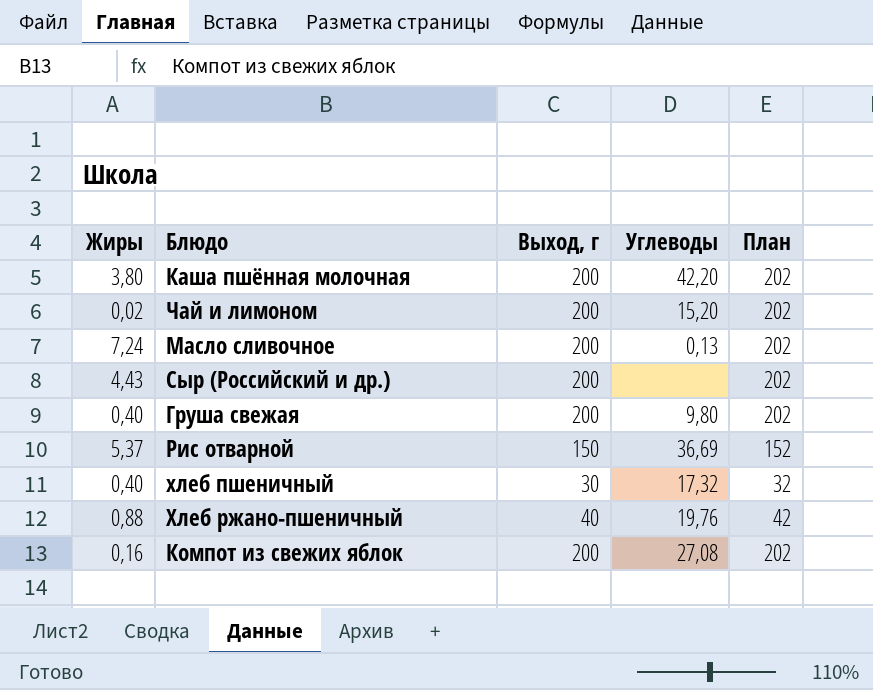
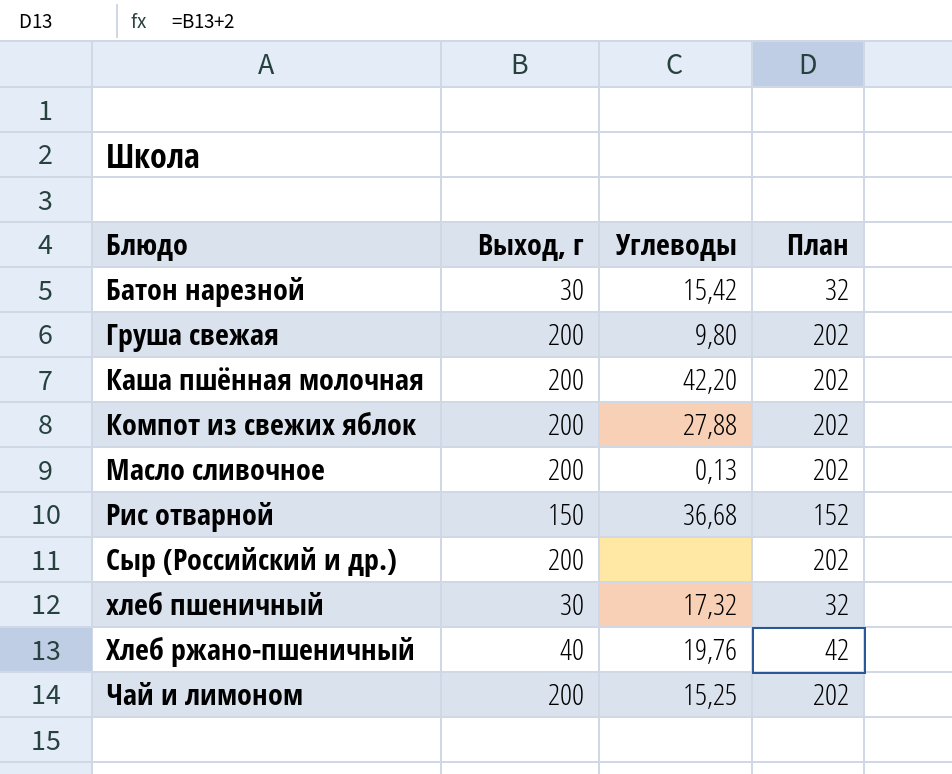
row order: none -> Блюдо ascending
column Жиры | position: 1 -> none
row Батон нарезной: none -> 30 | 15,42 | 32
Компот из свежих яблок | Углеводы: 27,08 -> 27,88
Рис отварной | Углеводы: 36,69 -> 36,68
Чай и лимоном | Углеводы: 15,20 -> 15,25

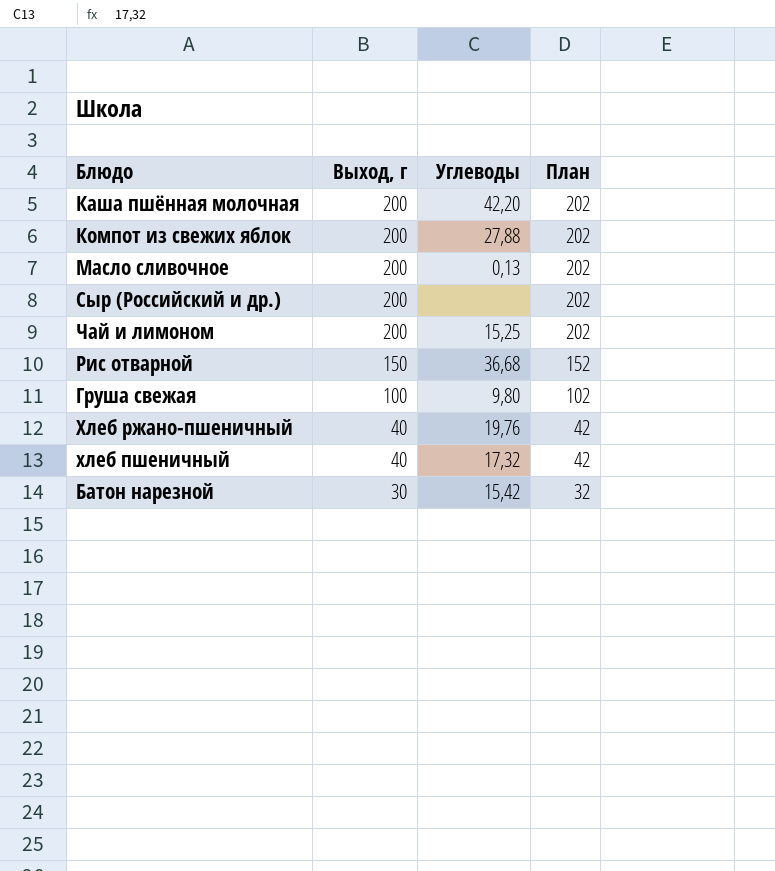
row order: Блюдо ascending -> Выход, г descending
Груша свежая | Выход, г: 200 -> 100
Груша свежая | План: 202 -> 102
хлеб пшеничный | Выход, г: 30 -> 40
хлеб пшеничный | План: 32 -> 42

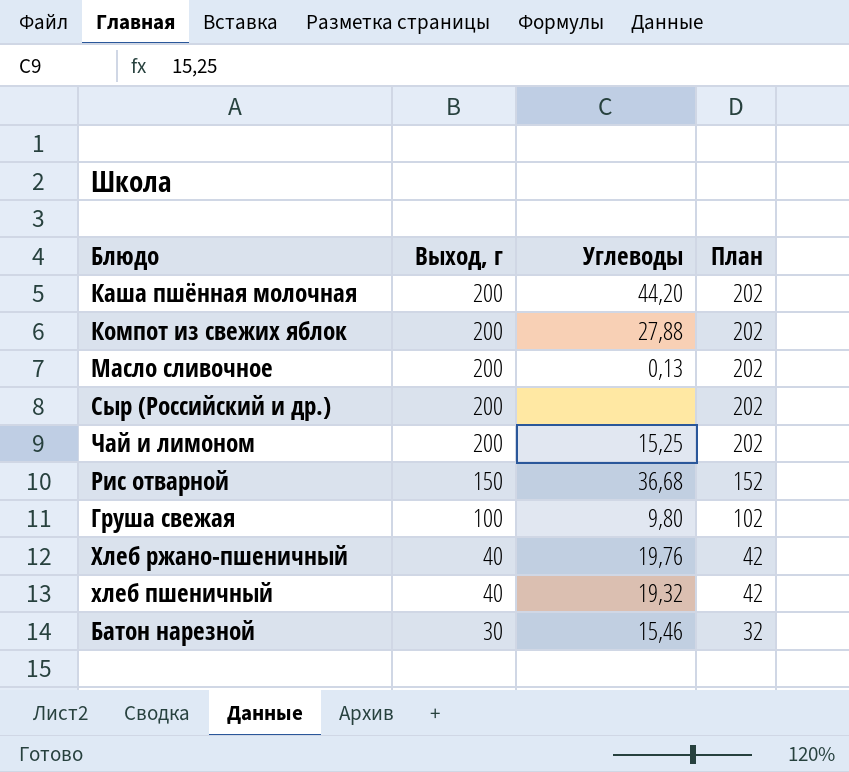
Каша пшённая молочная | Углеводы: 42,20 -> 44,20
хлеб пшеничный | Углеводы: 17,32 -> 19,32
Батон нарезной | Углеводы: 15,42 -> 15,46

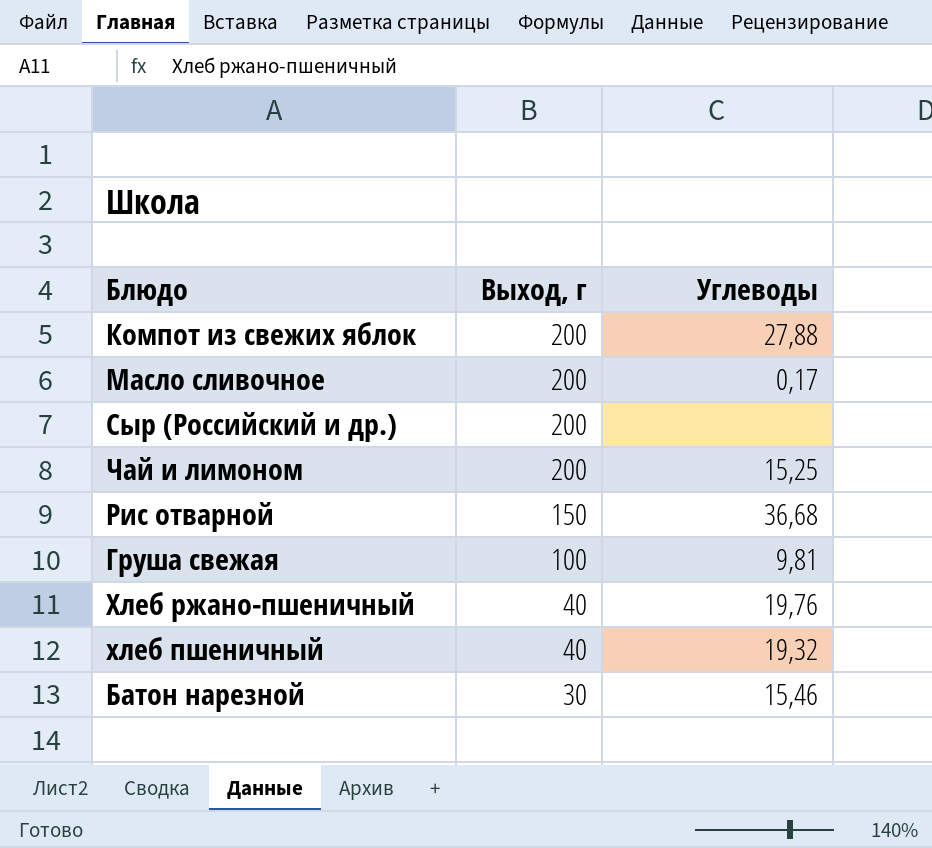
column План | formula: [Выход, г] + 2 -> none
row Каша пшённая молочная: 200 | 44,20 | 202 -> none
Масло сливочное | Углеводы: 0,13 -> 0,17
Груша свежая | Углеводы: 9,80 -> 9,81

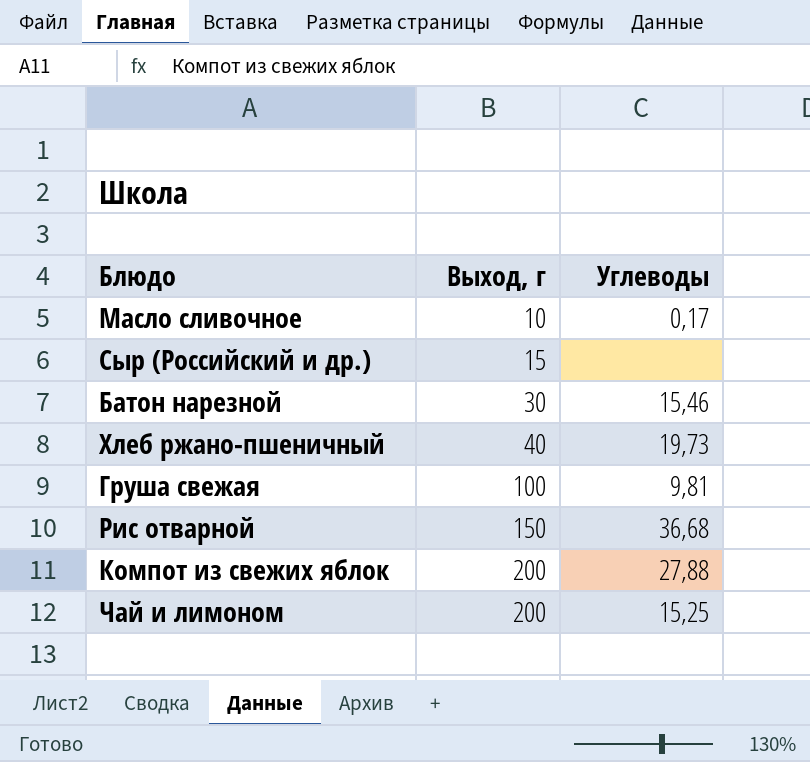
row order: Выход, г descending -> Выход, г ascending
row хлеб пшеничный: 40 | 19,32 -> none
Масло сливочное | Выход, г: 200 -> 10
Сыр (Российский и др.) | Выход, г: 200 -> 15
Хлеб ржано-пшеничный | Углеводы: 19,76 -> 19,73

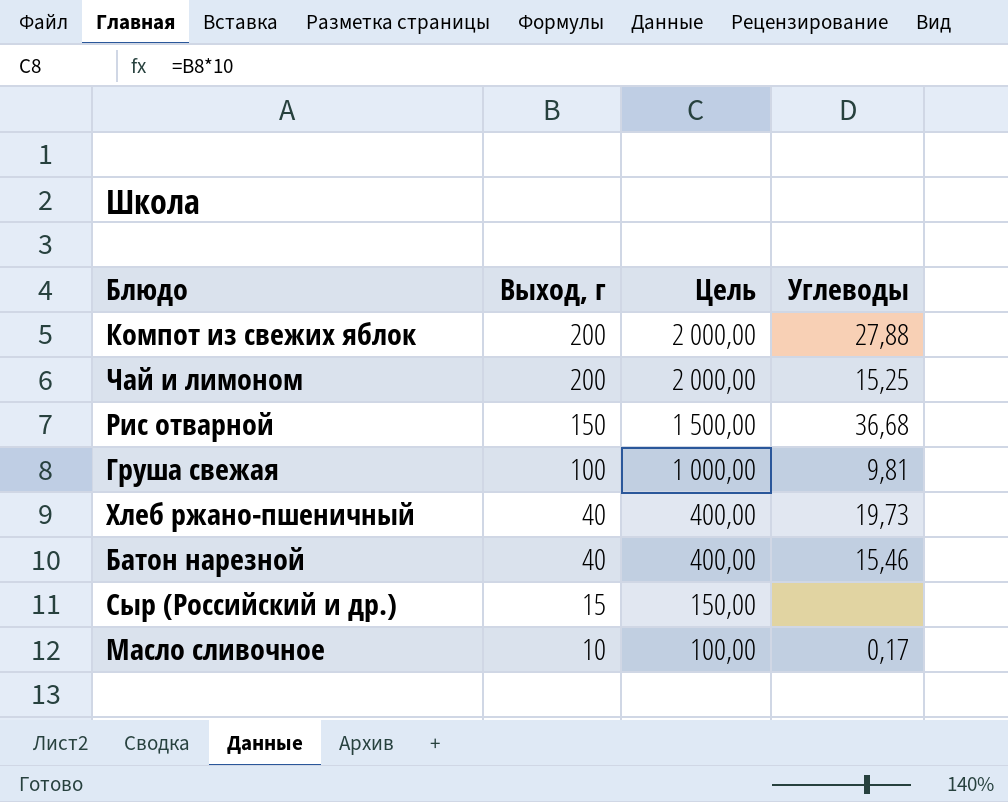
row order: Выход, г ascending -> Выход, г descending
column Цель | formula: none -> [Выход, г] * 10
Батон нарезной | Выход, г: 30 -> 40

